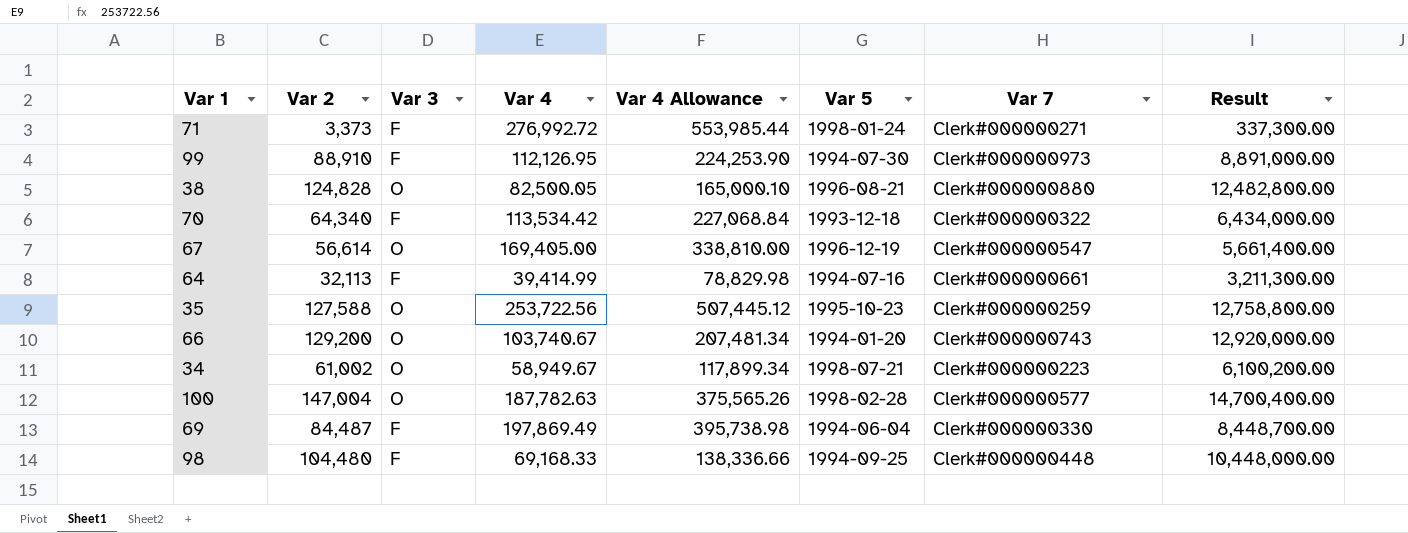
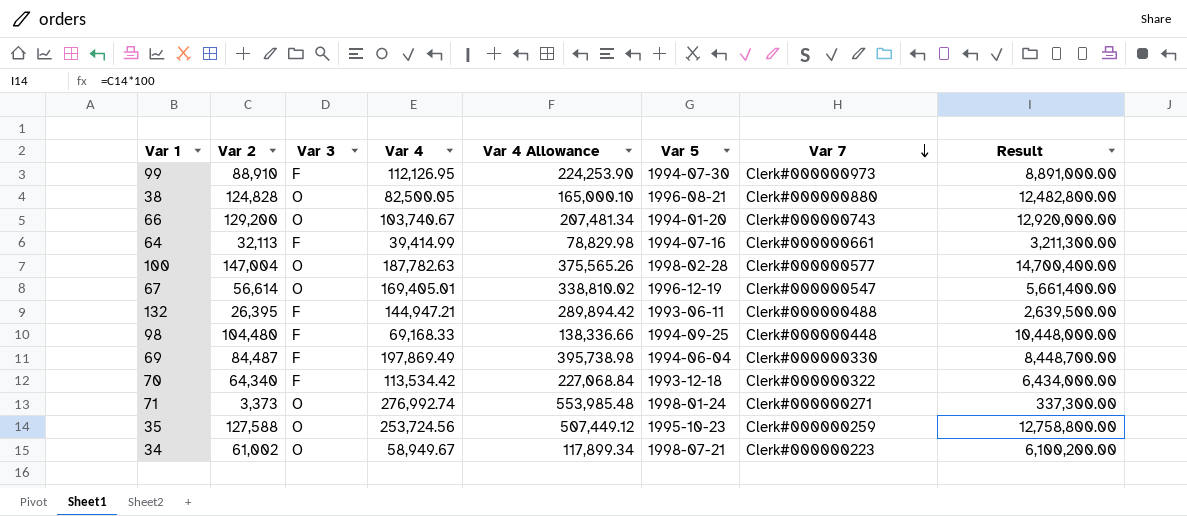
row order: none -> Var 7 descending
67 | Var 4: 169,405.00 -> 169,405.01
67 | Var 4 Allowance: 338,810.00 -> 338,810.02
row 132: none -> 26,395 | F | 144,947.21 | 289,894.42 | 1993-06-11 | Clerk#000000488 | 2,639,500.00
71 | Var 3: F -> O
71 | Var 4: 276,992.72 -> 276,992.74
71 | Var 4 Allowance: 553,985.44 -> 553,985.48
35 | Var 4: 253,722.56 -> 253,724.56
35 | Var 4 Allowance: 507,445.12 -> 507,449.12

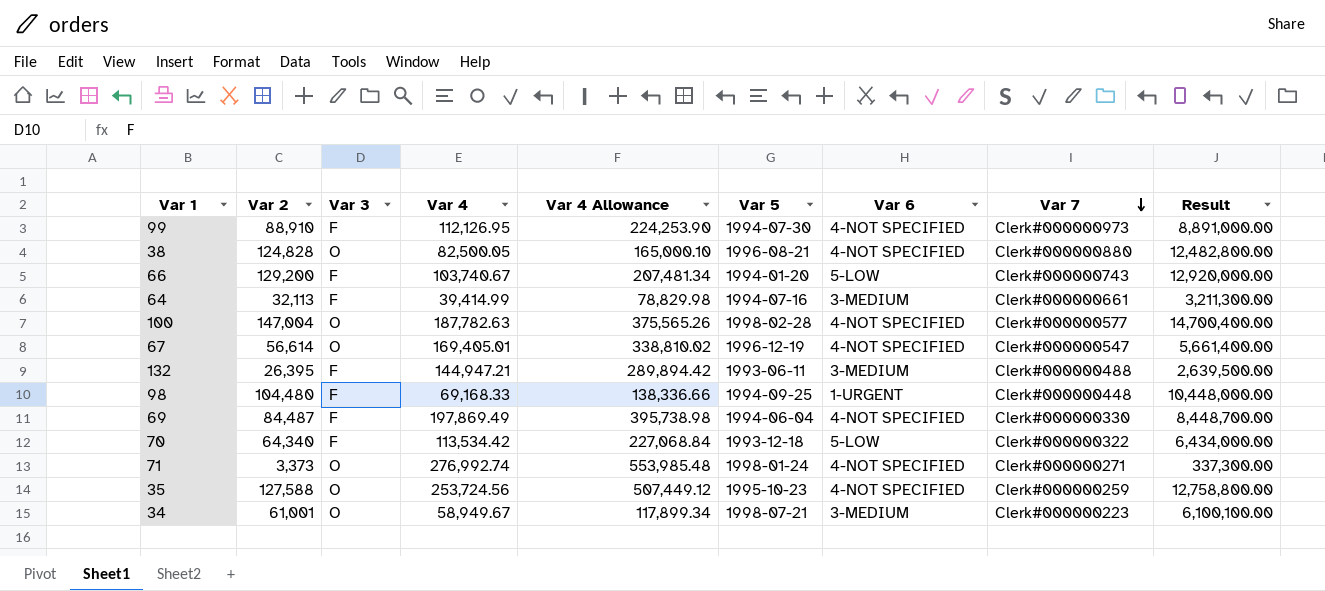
column Var 6 | position: none -> 7
66 | Var 3: O -> F
34 | Var 2: 61,002 -> 61,001
34 | Result: 6,100,200.00 -> 6,100,100.00

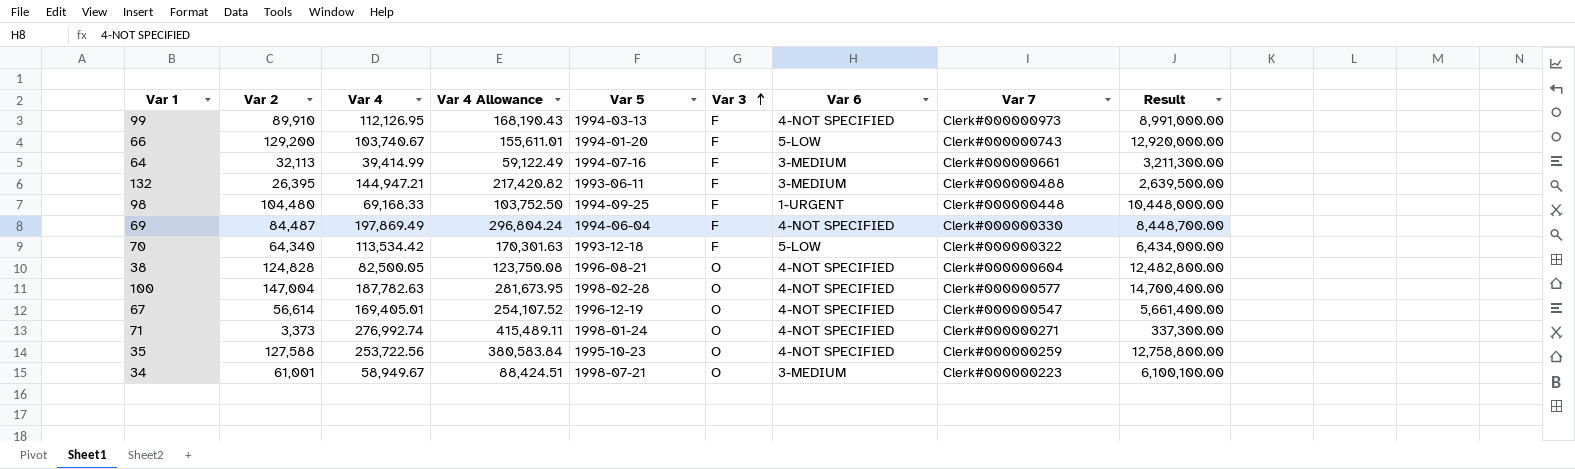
row order: Var 7 descending -> Var 3 ascending
column Var 4 Allowance | formula: [Var 4] * 2 -> [Var 4] * 1.5
column Var 3 | position: 3 -> 6
99 | Var 2: 88,910 -> 89,910
99 | Var 5: 1994-07-30 -> 1994-03-13
99 | Result: 8,891,000.00 -> 8,991,000.00
38 | Var 7: Clerk#000000880 -> Clerk#000000604
35 | Var 4: 253,724.56 -> 253,722.56

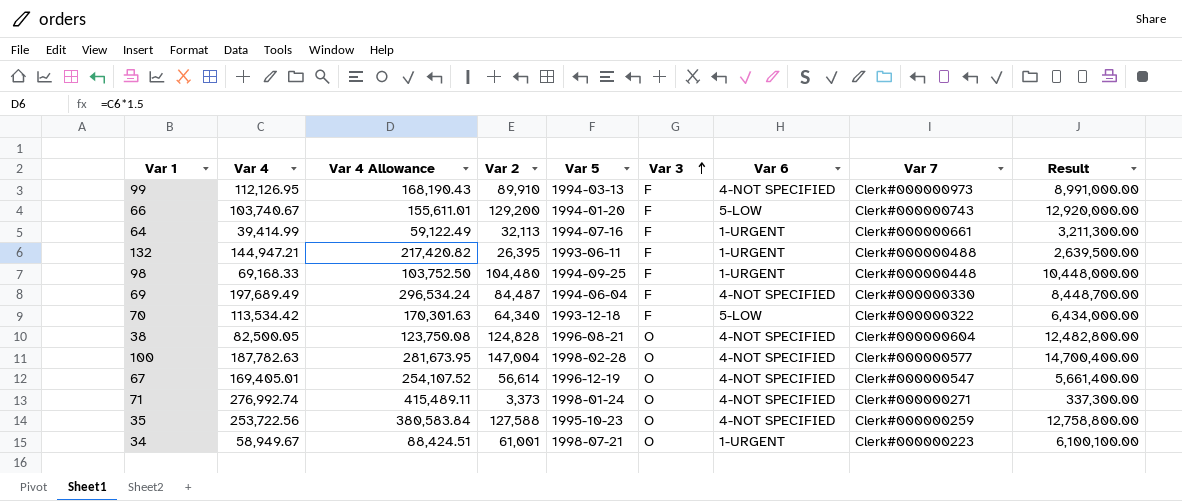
column Var 2 | position: 2 -> 4
64 | Var 6: 3-MEDIUM -> 1-URGENT
132 | Var 6: 3-MEDIUM -> 1-URGENT
69 | Var 4: 197,869.49 -> 197,689.49
69 | Var 4 Allowance: 296,804.24 -> 296,534.24
34 | Var 6: 3-MEDIUM -> 1-URGENT

